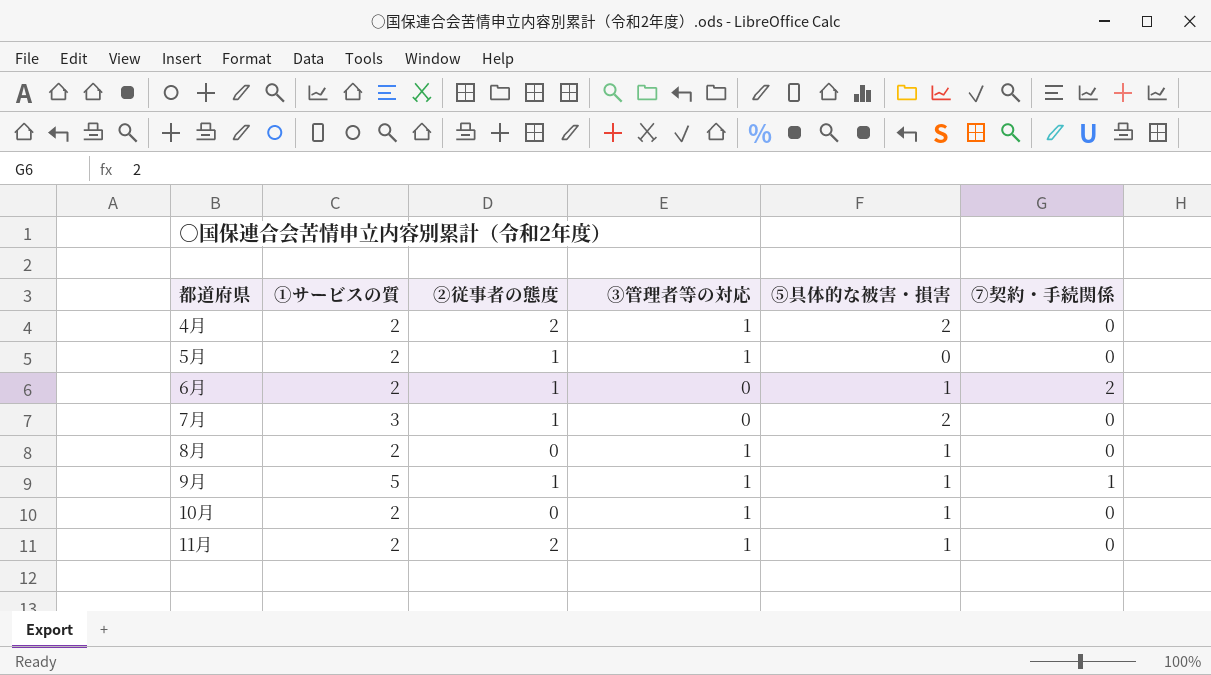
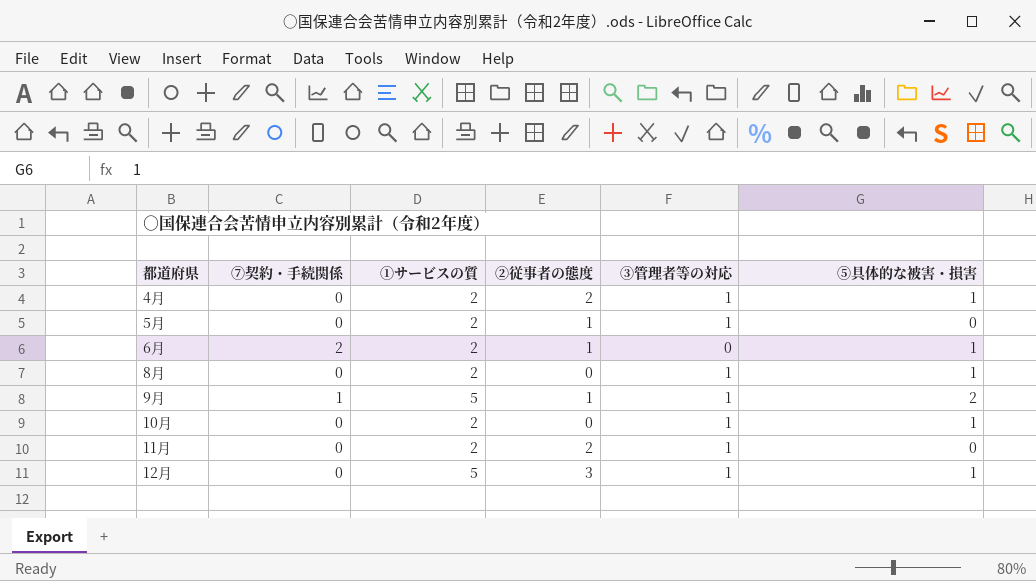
column ⑦契約・手続関係 | position: 6 -> 2
row 7月: 3 | 1 | 0 | 2 | 0 -> none
4月 | ⑤具体的な被害・損害: 2 -> 1
9月 | ⑤具体的な被害・損害: 1 -> 2
11月 | ⑤具体的な被害・損害: 1 -> 0
row 12月: none -> 0 | 5 | 3 | 1 | 1

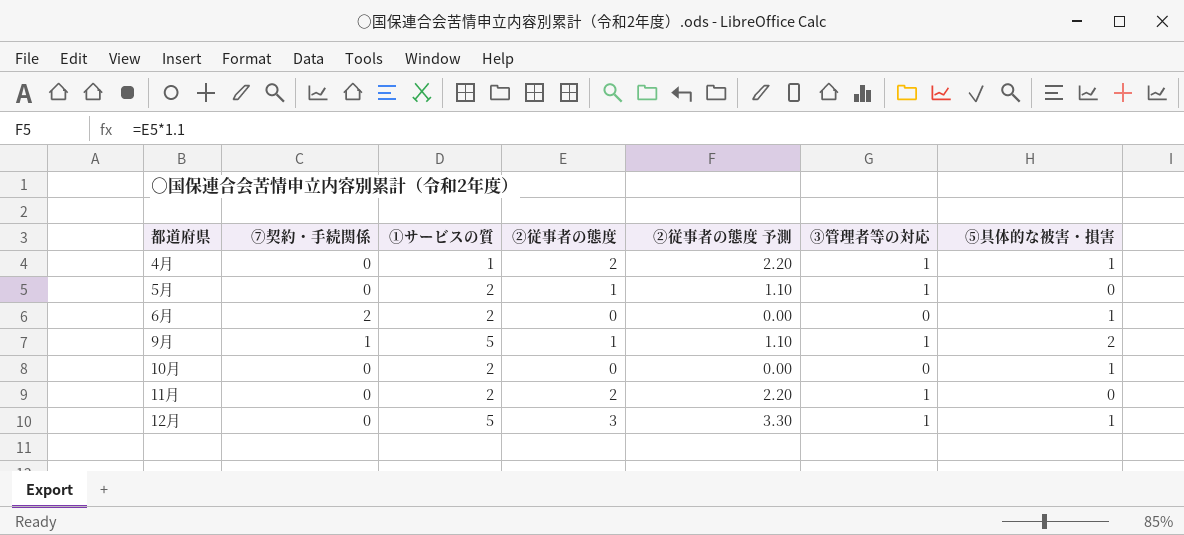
column ②従事者の態度 予測 | formula: none -> [②従事者の態度] * 1.1
row 8月: 0 | 2 | 0 | 1 | 1 -> none
4月 | ①サービスの質: 2 -> 1
6月 | ②従事者の態度: 1 -> 0
10月 | ③管理者等の対応: 1 -> 0

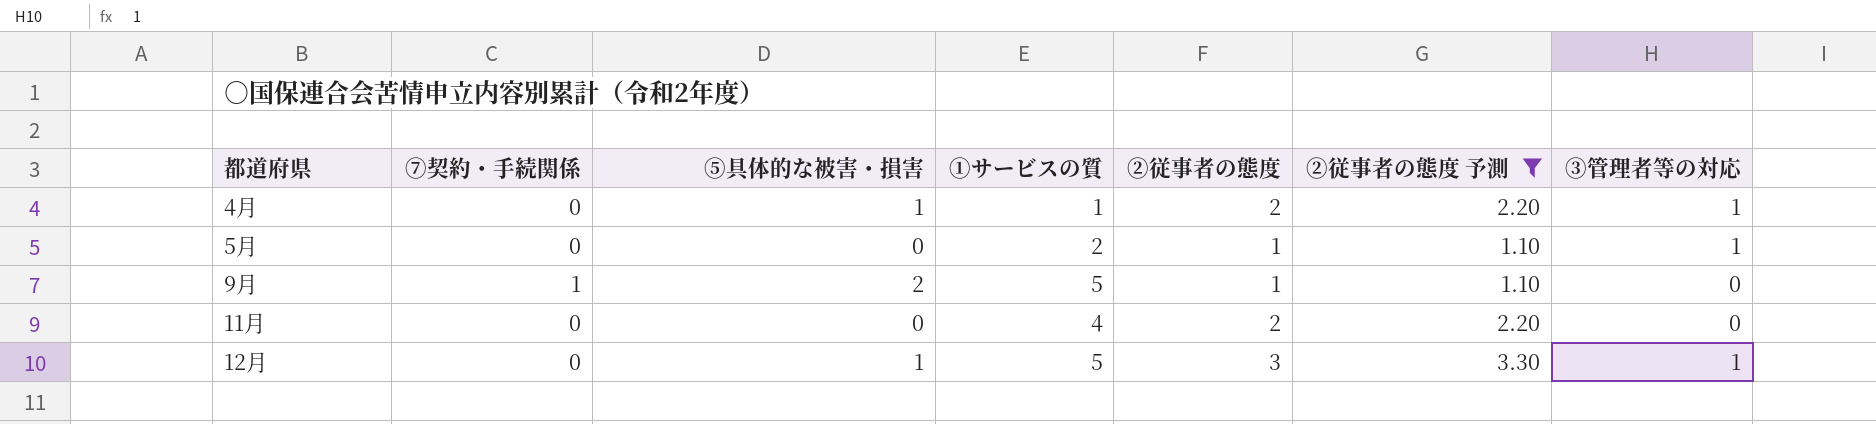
filter: none -> ②従事者の態度 予測 != 0.00
column ⑤具体的な被害・損害 | position: 7 -> 3
9月 | ③管理者等の対応: 1 -> 0
11月 | ①サービスの質: 2 -> 4
11月 | ③管理者等の対応: 1 -> 0

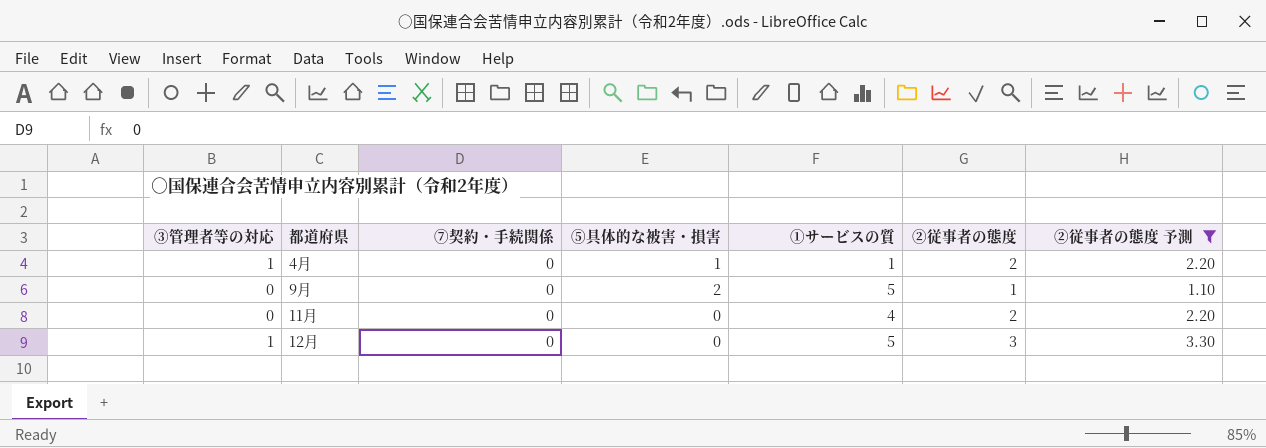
column ③管理者等の対応 | position: 7 -> 1
row 5月: 0 | 0 | 2 | 1 | 1.10 | 1 -> none
9月 | ⑦契約・手続関係: 1 -> 0
12月 | ⑤具体的な被害・損害: 1 -> 0

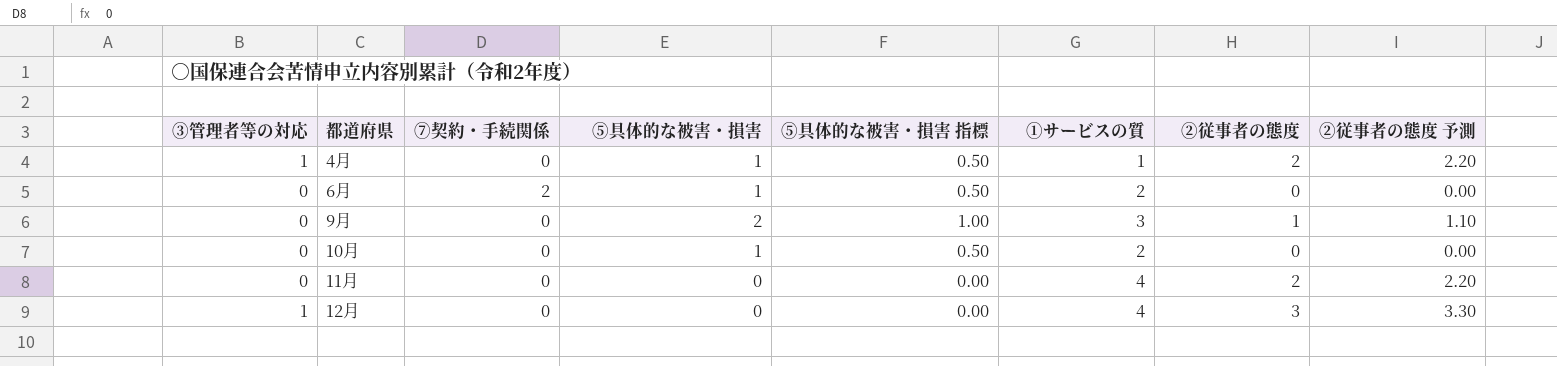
filter: ②従事者の態度 予測 != 0.00 -> none
column ⑤具体的な被害・損害 指標 | formula: none -> [⑤具体的な被害・損害] * 0.5
9月 | ①サービスの質: 5 -> 3
12月 | ①サービスの質: 5 -> 4

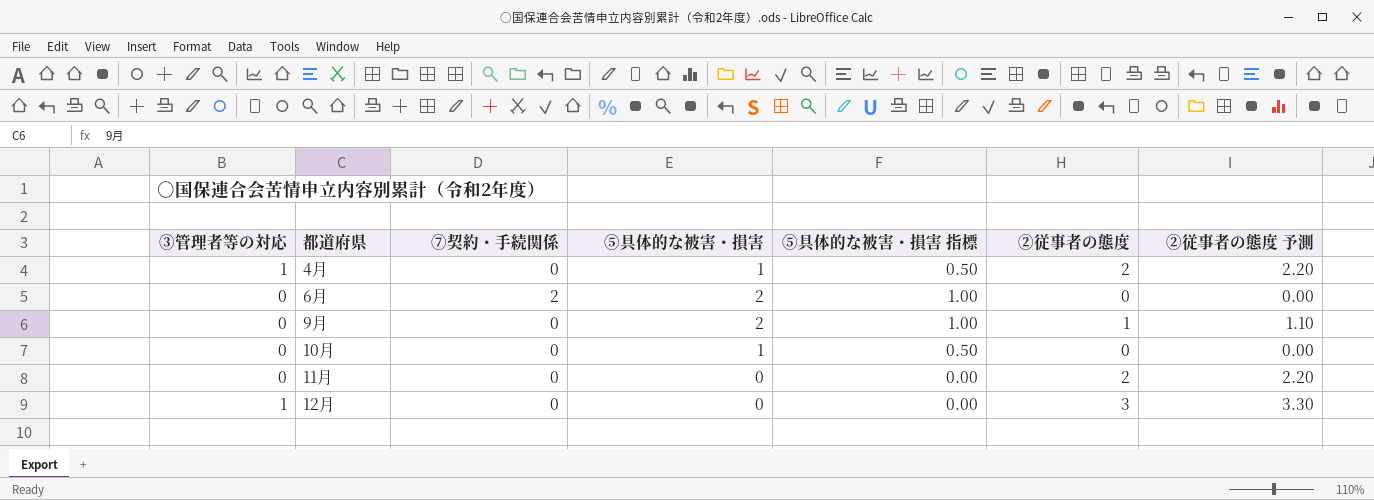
column ①サービスの質 | position: 6 -> none
6月 | ⑤具体的な被害・損害: 1 -> 2
6月 | ⑤具体的な被害・損害 指標: 0.50 -> 1.00

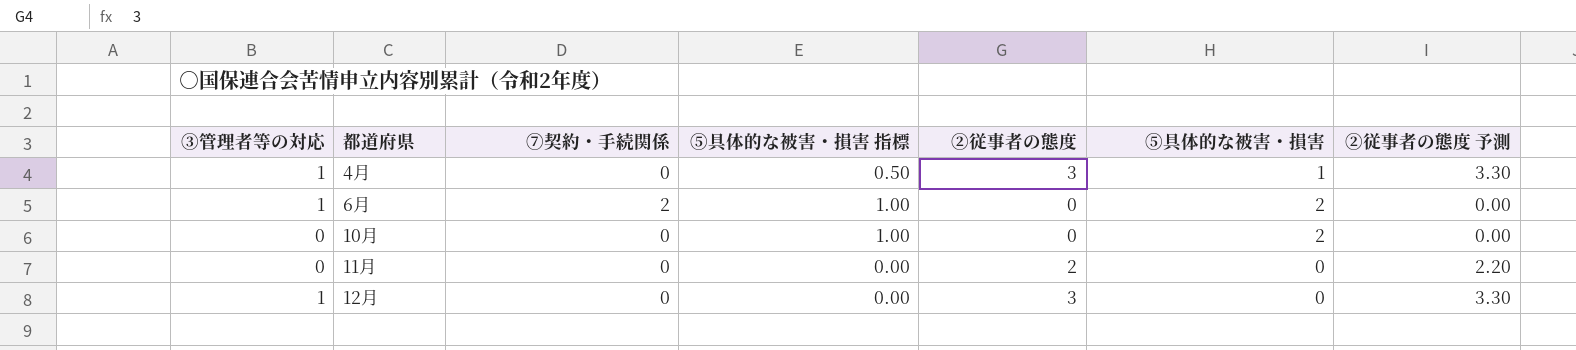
column ⑤具体的な被害・損害 | position: 4 -> 6
row 9月: 0 | 0 | 2 | 1.00 | 1 | 1.10 -> none
4月 | ②従事者の態度: 2 -> 3
4月 | ②従事者の態度 予測: 2.20 -> 3.30
6月 | ③管理者等の対応: 0 -> 1
10月 | ⑤具体的な被害・損害 指標: 0.50 -> 1.00
10月 | ⑤具体的な被害・損害: 1 -> 2

